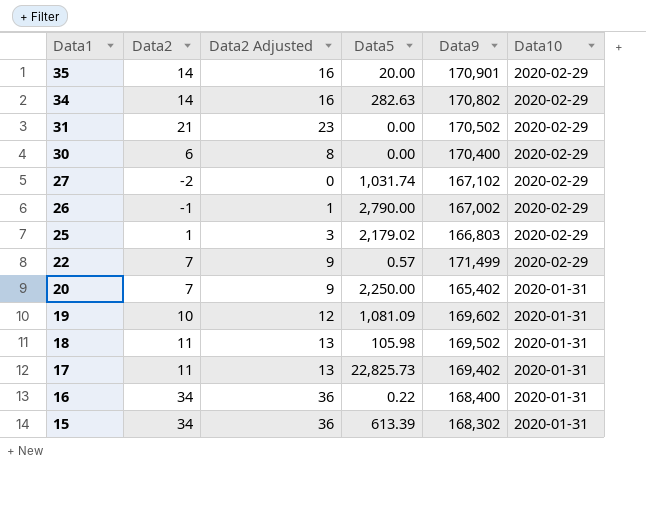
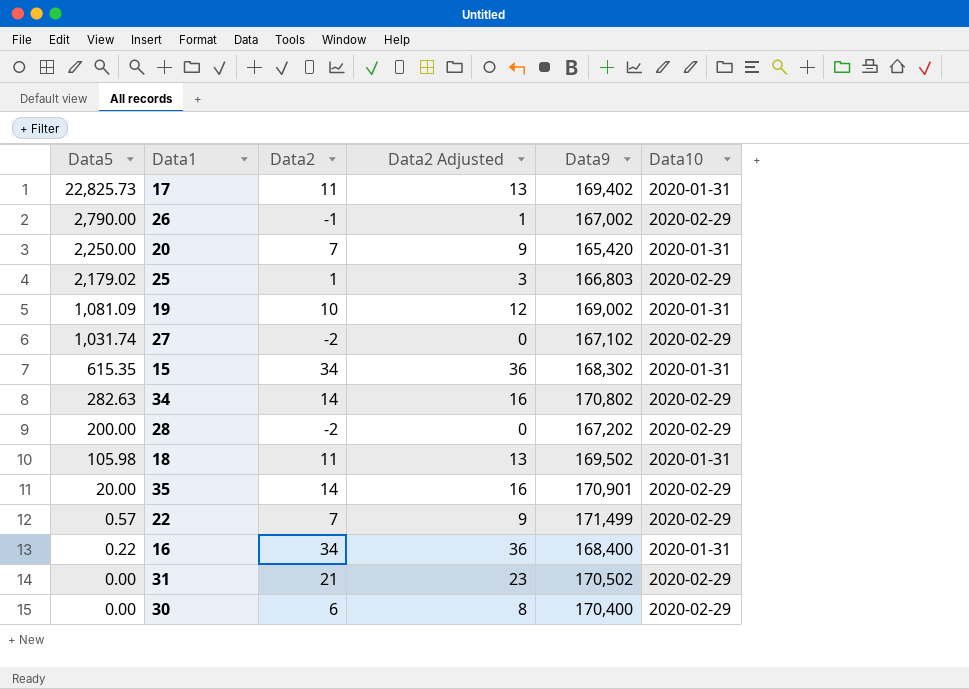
row order: Data1 descending -> Data5 descending
column Data5 | position: 4 -> 1
20 | Data9: 165,402 -> 165,420
19 | Data9: 169,602 -> 169,002
15 | Data5: 613.39 -> 615.35
row 28: none -> 200.00 | -2 | 0 | 167,202 | 2020-02-29

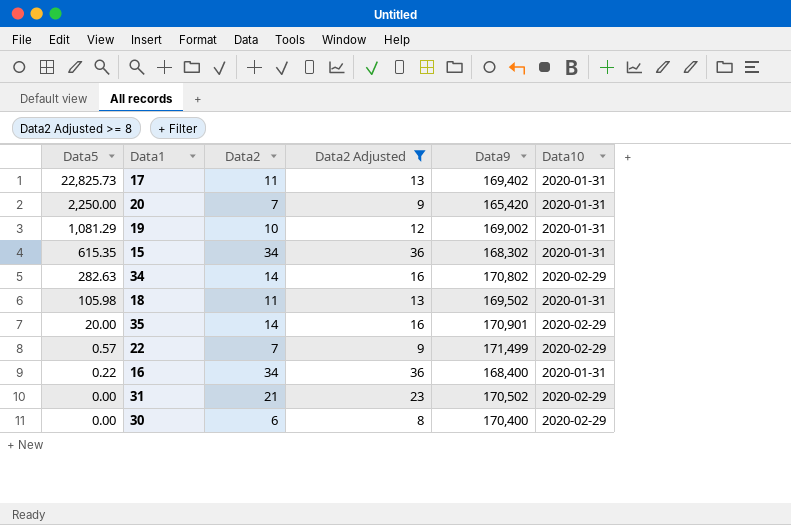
filter: none -> Data2 Adjusted >= 8
19 | Data5: 1,081.09 -> 1,081.29

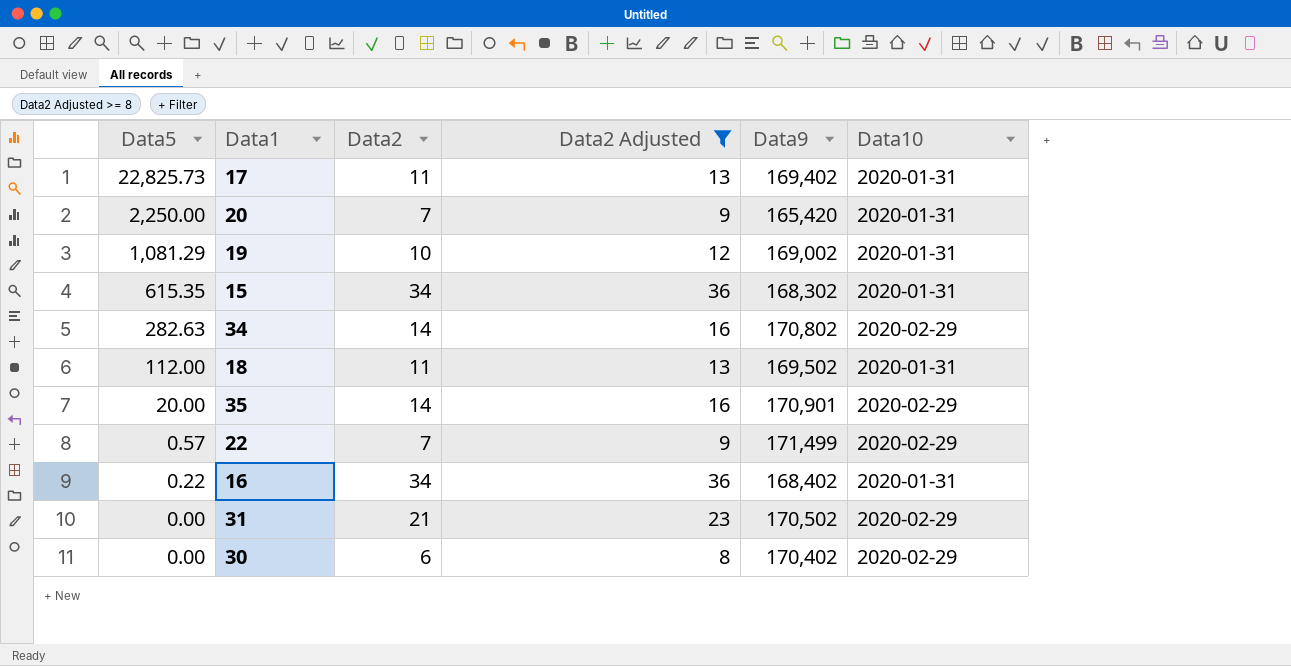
18 | Data5: 105.98 -> 112.00
16 | Data9: 168,400 -> 168,402
30 | Data9: 170,400 -> 170,402

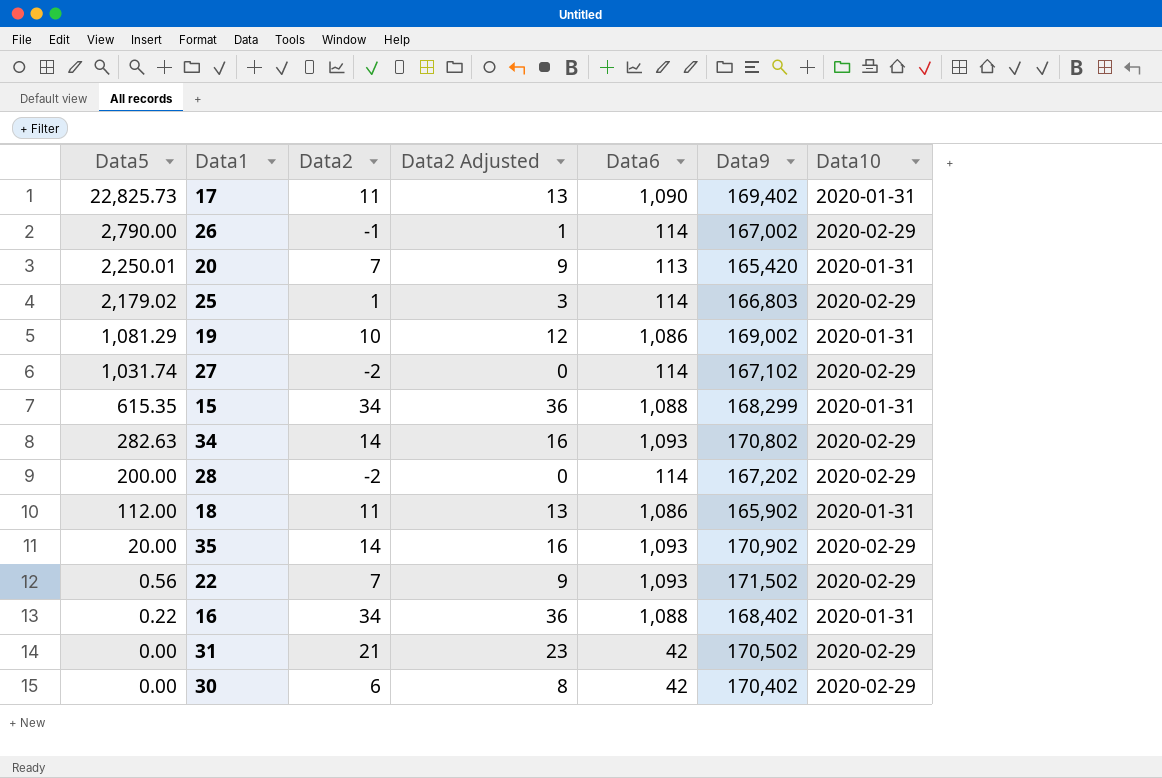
filter: Data2 Adjusted >= 8 -> none
column Data6 | position: none -> 5
20 | Data5: 2,250.00 -> 2,250.01
15 | Data9: 168,302 -> 168,299
18 | Data9: 169,502 -> 165,902
35 | Data9: 170,901 -> 170,902
22 | Data5: 0.57 -> 0.56
22 | Data9: 171,499 -> 171,502

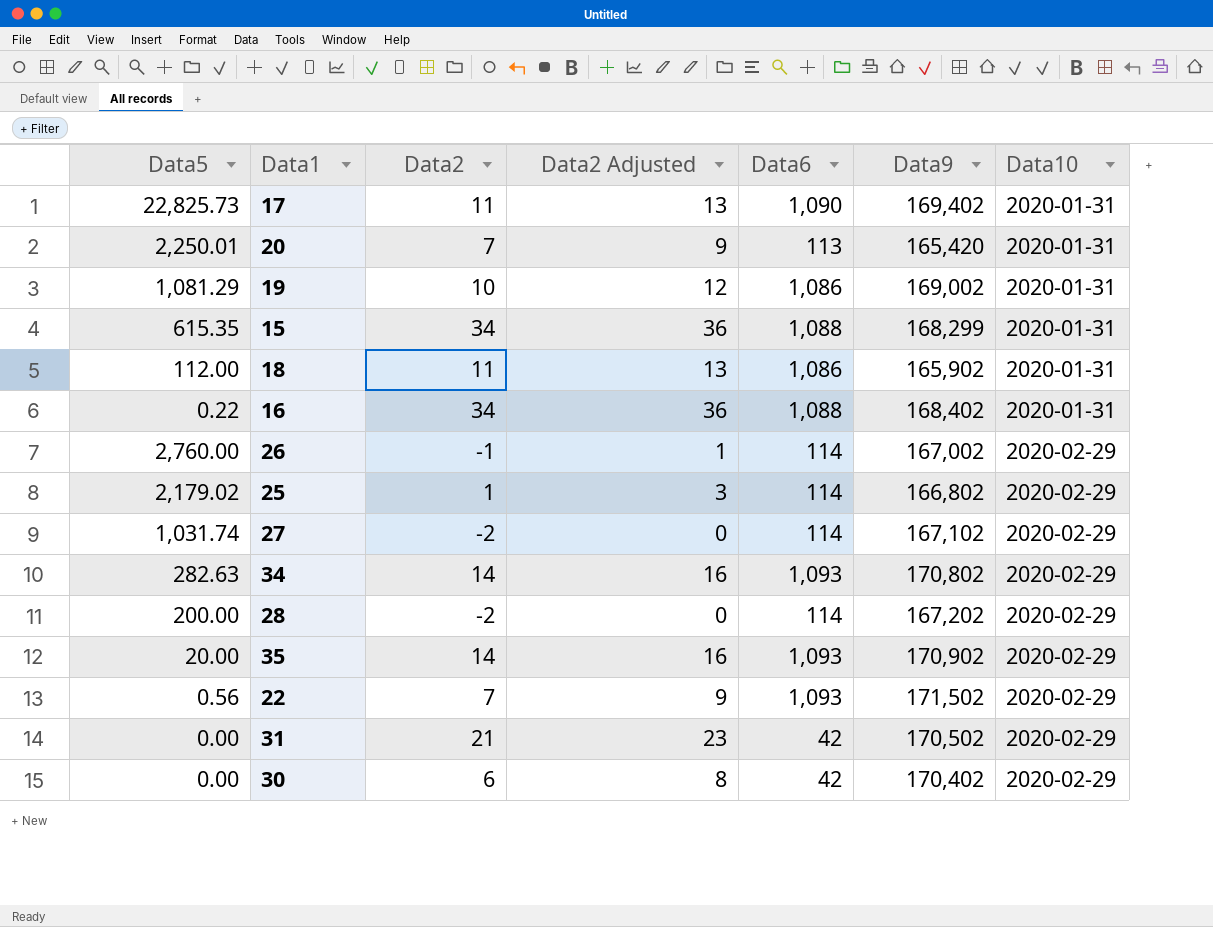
row order: Data5 descending -> Data10 ascending
26 | Data5: 2,790.00 -> 2,760.00
25 | Data9: 166,803 -> 166,802

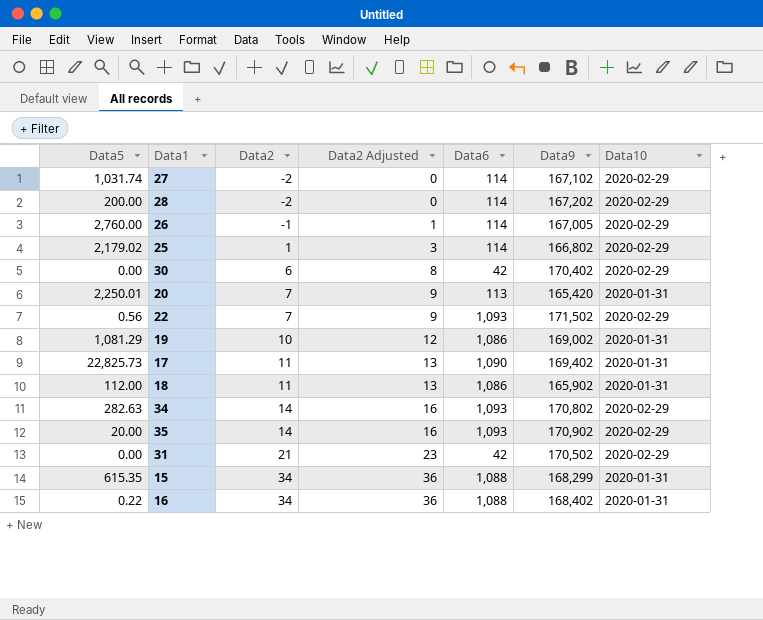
row order: Data10 ascending -> Data2 ascending
26 | Data9: 167,002 -> 167,005

